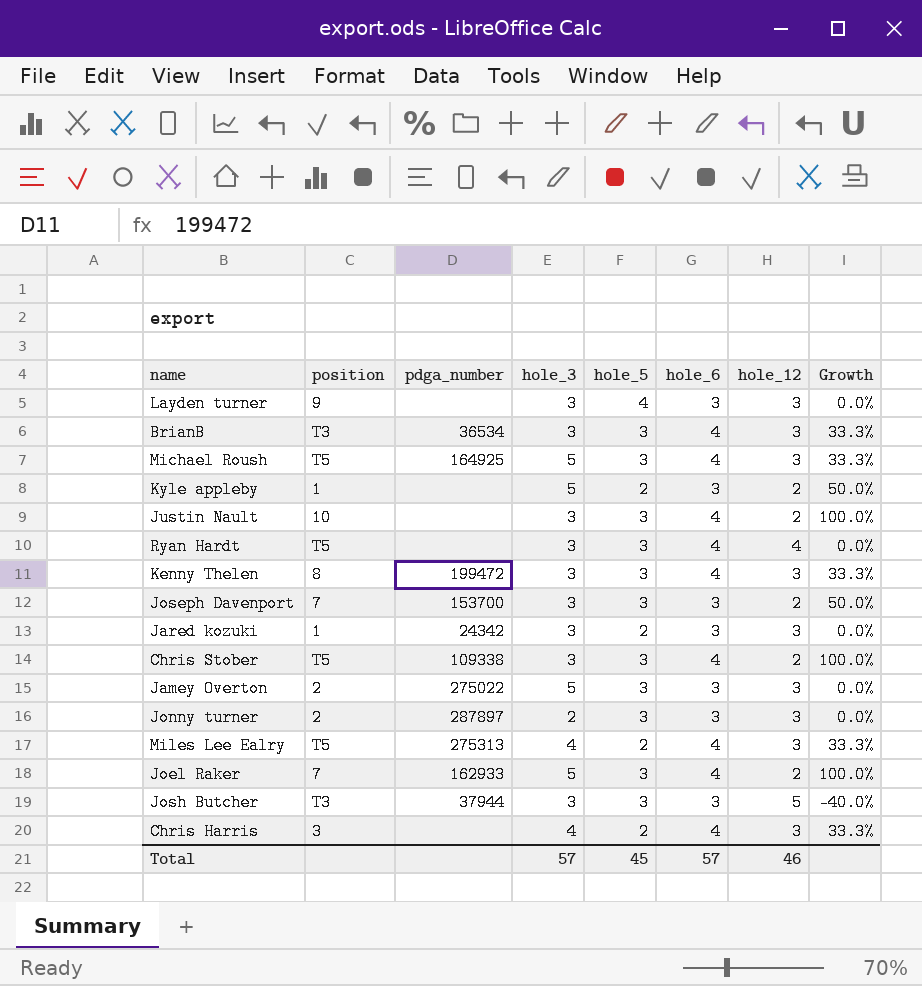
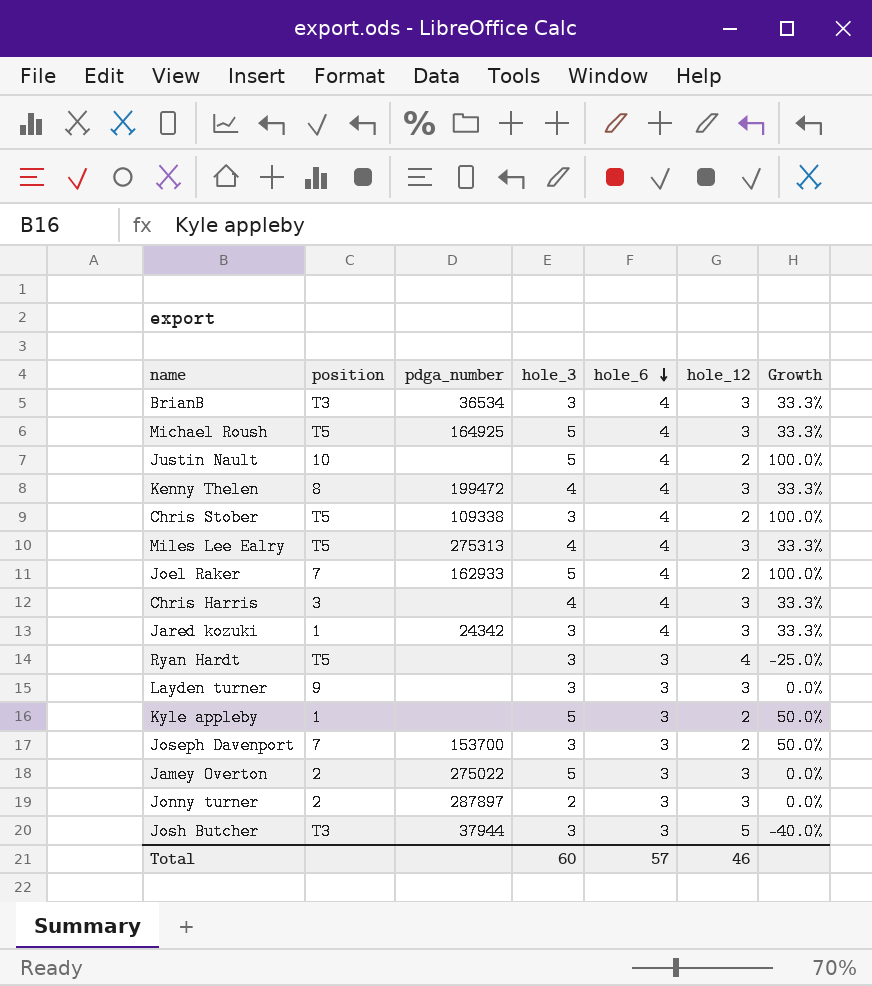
row order: none -> hole_6 descending
column hole_5 | position: 5 -> none
Justin Nault | hole_3: 3 -> 5
Kenny Thelen | hole_3: 3 -> 4
Jared kozuki | hole_6: 3 -> 4
Jared kozuki | Growth: 0.0% -> 33.3%
Ryan Hardt | hole_6: 4 -> 3
Ryan Hardt | Growth: 0.0% -> -25.0%
Total | hole_3: 57 -> 60

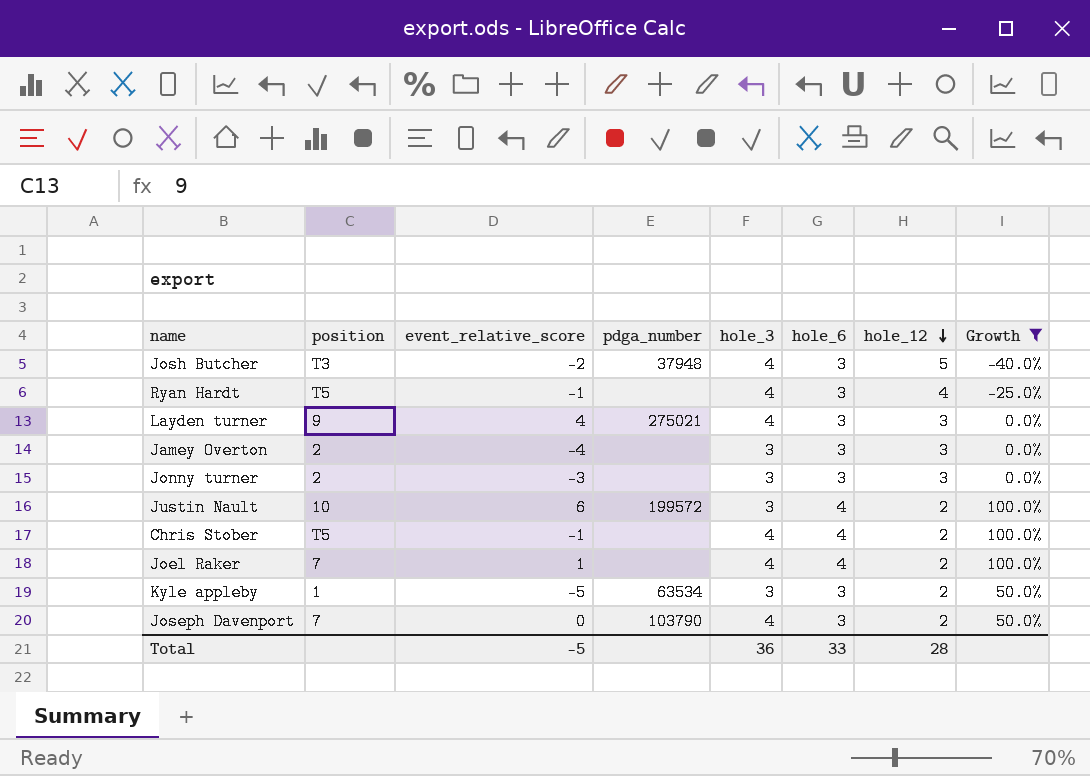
filter: none -> Growth != 33.3%
row order: hole_6 descending -> hole_12 descending
column event_relative_score | position: none -> 3
Josh Butcher | pdga_number: 37944 -> 37948
Josh Butcher | hole_3: 3 -> 4
Ryan Hardt | hole_3: 3 -> 4
Layden turner | pdga_number: none -> 275021
Layden turner | hole_3: 3 -> 4
Jamey Overton | pdga_number: 275022 -> none
Jamey Overton | hole_3: 5 -> 3
Jonny turner | pdga_number: 287897 -> none
Jonny turner | hole_3: 2 -> 3
Justin Nault | pdga_number: none -> 199572
Justin Nault | hole_3: 5 -> 3
Chris Stober | pdga_number: 109338 -> none
Chris Stober | hole_3: 3 -> 4
Joel Raker | pdga_number: 162933 -> none
Joel Raker | hole_3: 5 -> 4
Kyle appleby | pdga_number: none -> 63534
Kyle appleby | hole_3: 5 -> 3
Joseph Davenport | pdga_number: 153700 -> 103790
Joseph Davenport | hole_3: 3 -> 4
Total | hole_3: 60 -> 36
Total | hole_6: 57 -> 33
Total | hole_12: 46 -> 28

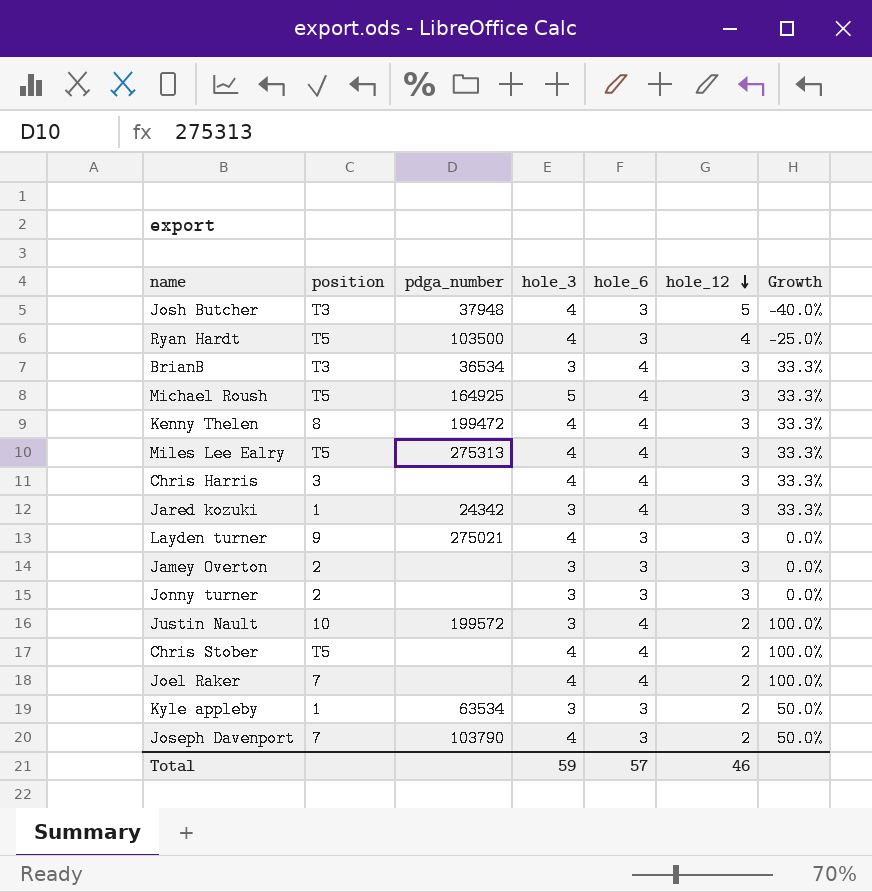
filter: Growth != 33.3% -> none
column event_relative_score | position: 3 -> none
Ryan Hardt | pdga_number: none -> 103500
Total | hole_3: 36 -> 59
Total | hole_6: 33 -> 57
Total | hole_12: 28 -> 46

